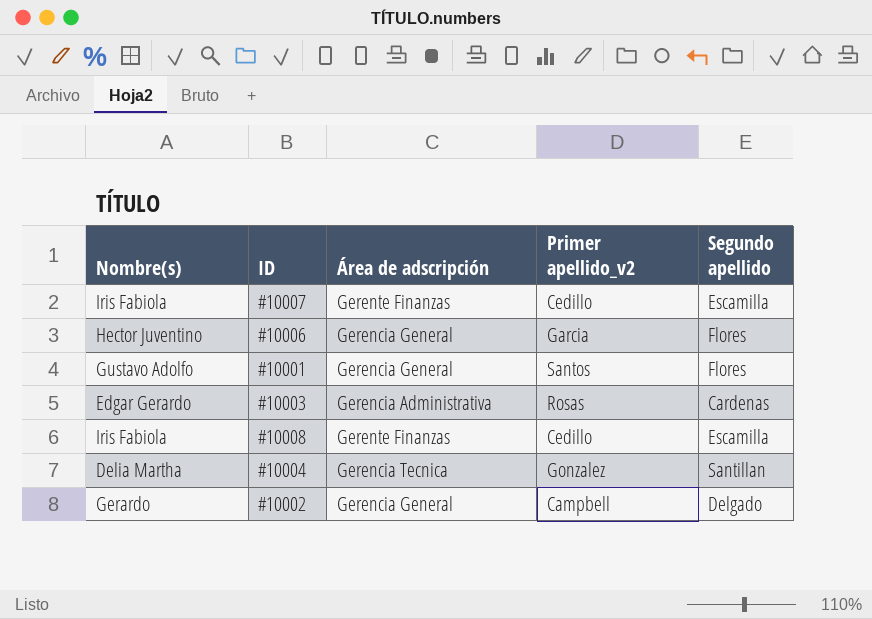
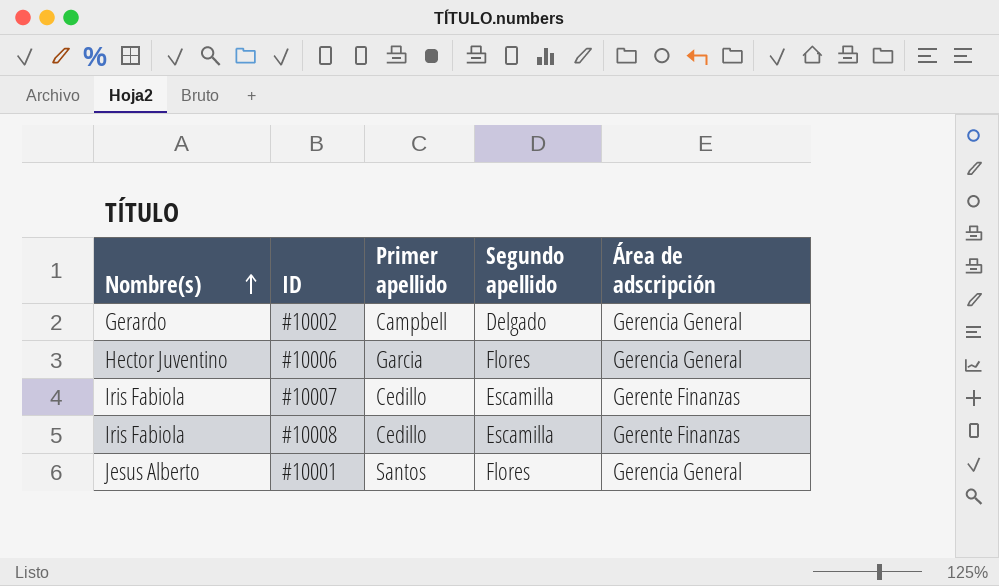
row order: none -> Nombre(s) ascending
column name: Primer apellido_v2 -> Primer apellido
column Área de adscripción | position: 3 -> 5
row #10003: Edgar Gerardo | Gerencia Administrativa | Rosas | Cardenas -> none
row #10004: Delia Martha | Gerencia Tecnica | Gonzalez | Santillan -> none
#10001 | Nombre(s): Gustavo Adolfo -> Jesus Alberto

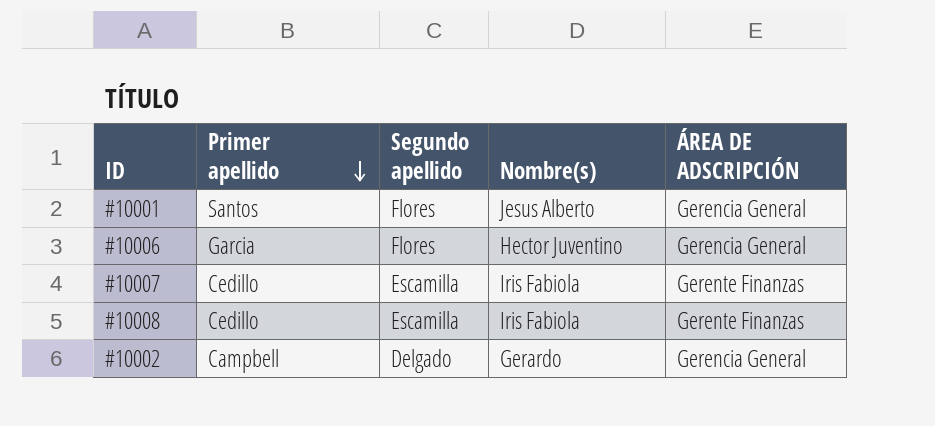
row order: Nombre(s) ascending -> Primer apellido descending
column Nombre(s) | position: 1 -> 4
column name: Área de adscripción -> ÁREA DE ADSCRIPCIÓN

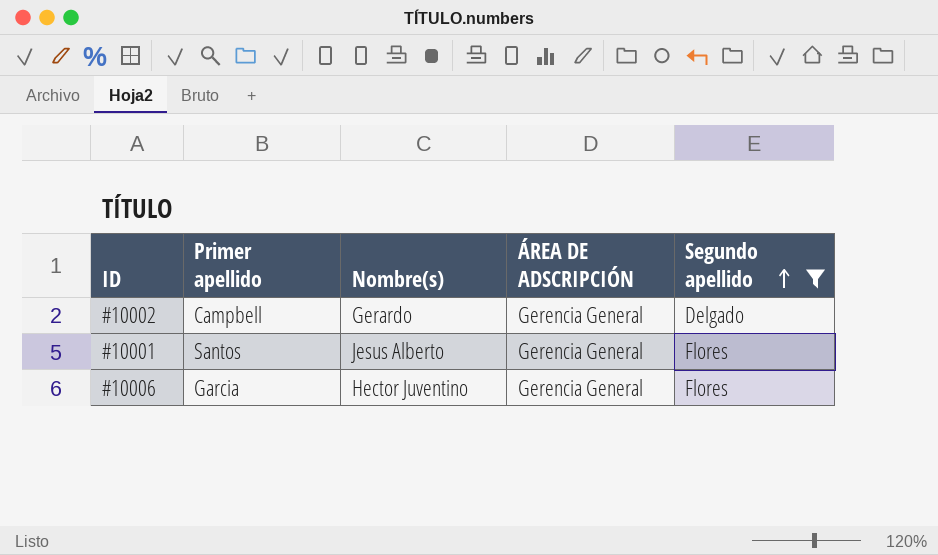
filter: none -> Segundo apellido != Escamilla
row order: Primer apellido descending -> Segundo apellido ascending
column Segundo apellido | position: 3 -> 5

